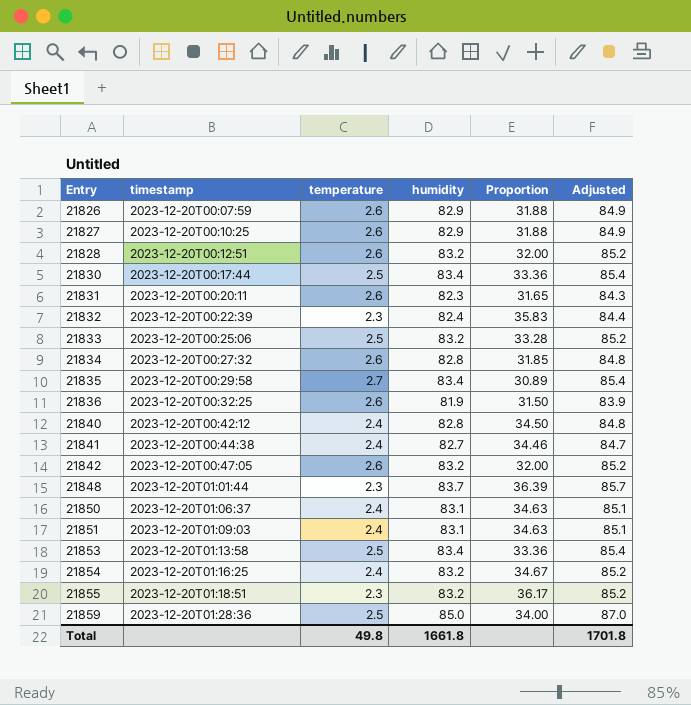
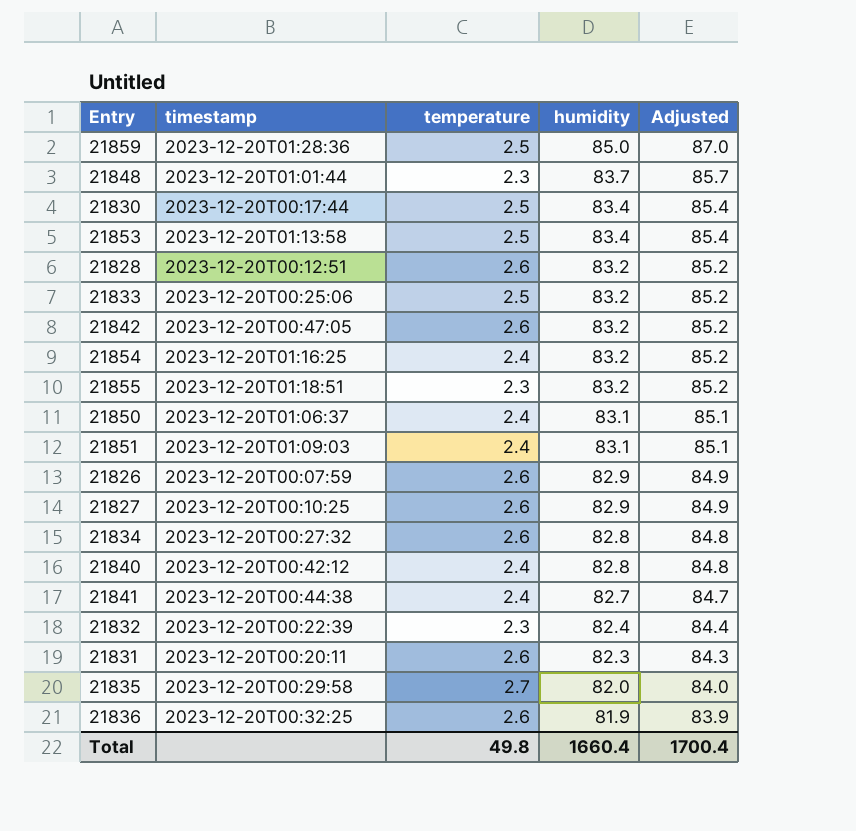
row order: Entry ascending -> humidity descending
column Proportion | formula: [humidity] / [temperature] -> none
21835 | humidity: 83.4 -> 82.0
21835 | Adjusted: 85.4 -> 84.0
Total | humidity: 1661.8 -> 1660.4
Total | Adjusted: 1701.8 -> 1700.4

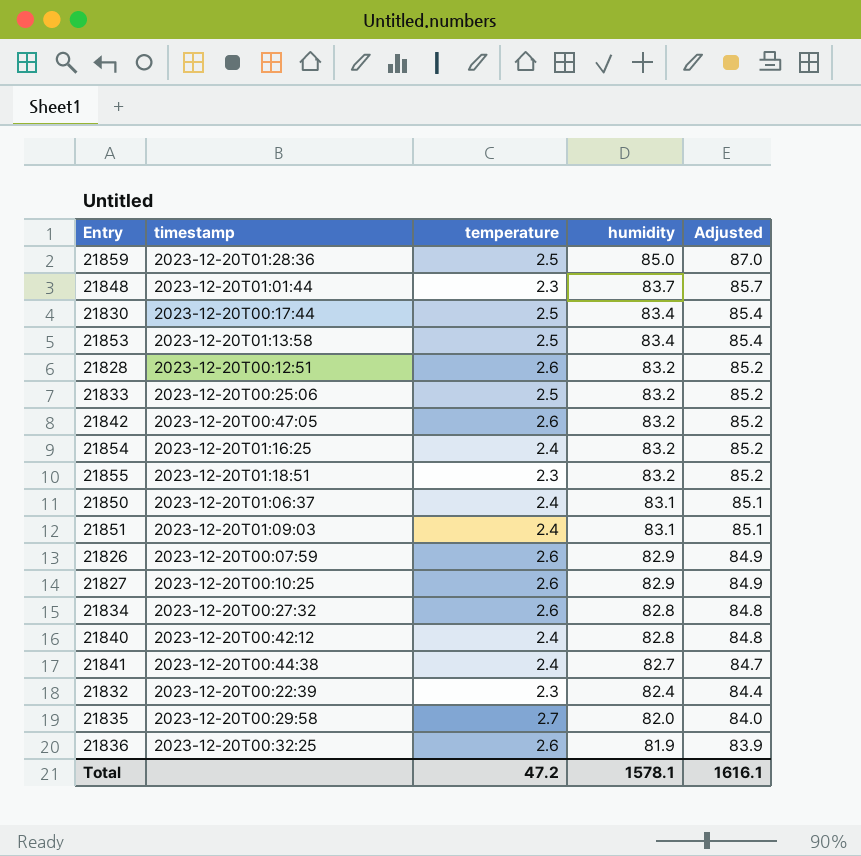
row 21831: 2023-12-20T00:20:11 | 2.6 | 82.3 | 84.3 -> none
Total | temperature: 49.8 -> 47.2
Total | humidity: 1660.4 -> 1578.1
Total | Adjusted: 1700.4 -> 1616.1

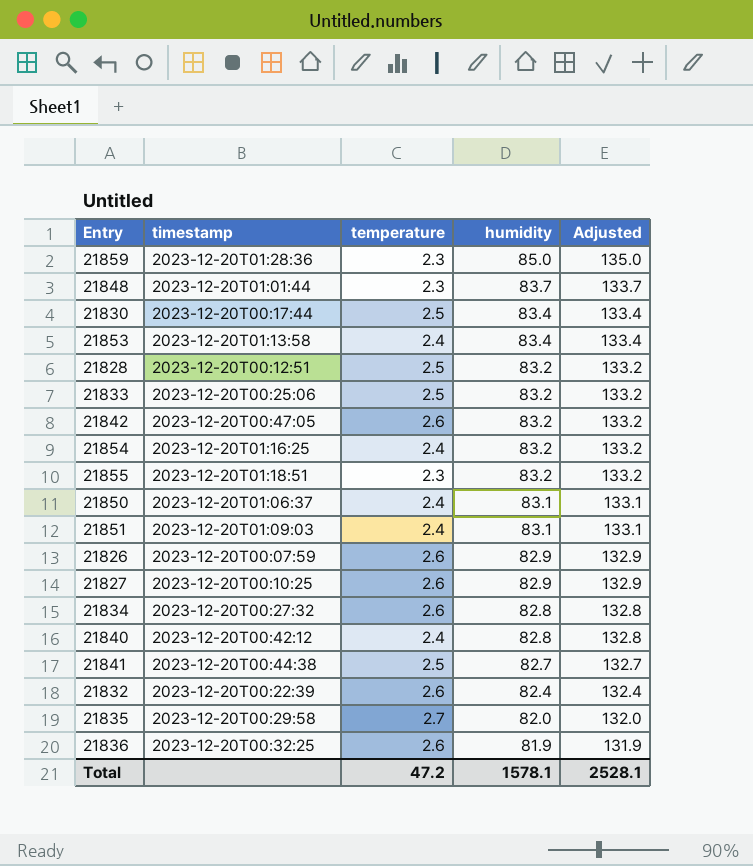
column Adjusted | formula: [humidity] + 2 -> [humidity] + 50
21859 | temperature: 2.5 -> 2.3
21853 | temperature: 2.5 -> 2.4
21828 | temperature: 2.6 -> 2.5
21841 | temperature: 2.4 -> 2.5
21832 | temperature: 2.3 -> 2.6
Total | Adjusted: 1616.1 -> 2528.1

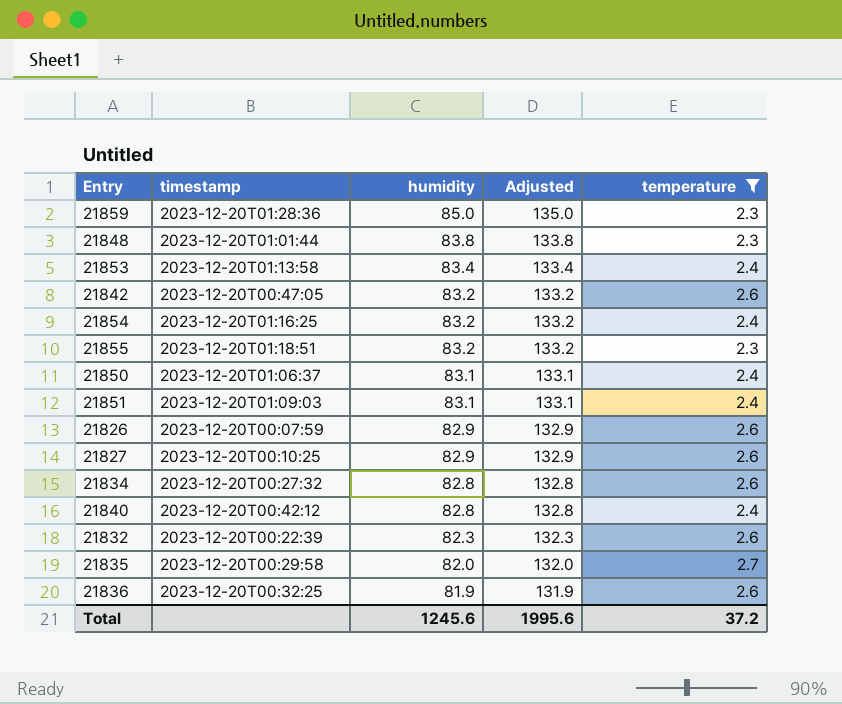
filter: none -> temperature != 2.5
column temperature | position: 3 -> 5
21848 | humidity: 83.7 -> 83.8
21848 | Adjusted: 133.7 -> 133.8
21832 | humidity: 82.4 -> 82.3
21832 | Adjusted: 132.4 -> 132.3
Total | humidity: 1578.1 -> 1245.6
Total | Adjusted: 2528.1 -> 1995.6
Total | temperature: 47.2 -> 37.2

